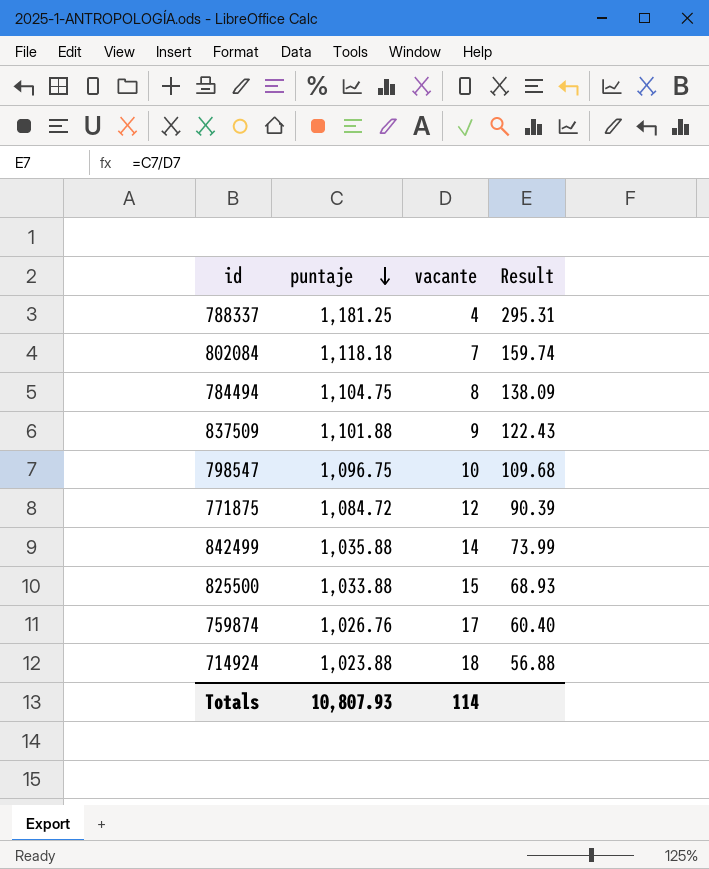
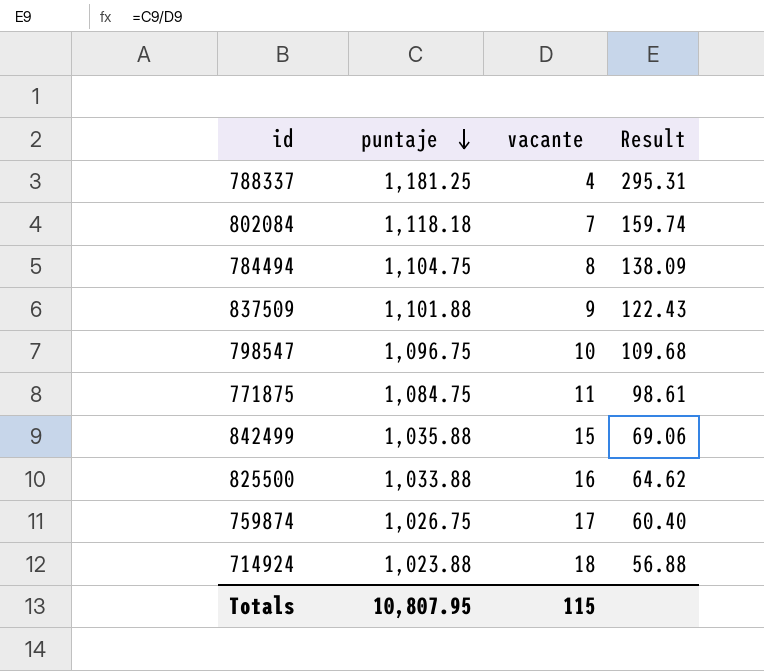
771875 | puntaje: 1,084.72 -> 1,084.75
771875 | vacante: 12 -> 11
771875 | Result: 90.39 -> 98.61
842499 | vacante: 14 -> 15
842499 | Result: 73.99 -> 69.06
825500 | vacante: 15 -> 16
825500 | Result: 68.93 -> 64.62
759874 | puntaje: 1,026.76 -> 1,026.75
Totals | puntaje: 10,807.93 -> 10,807.95
Totals | vacante: 114 -> 115

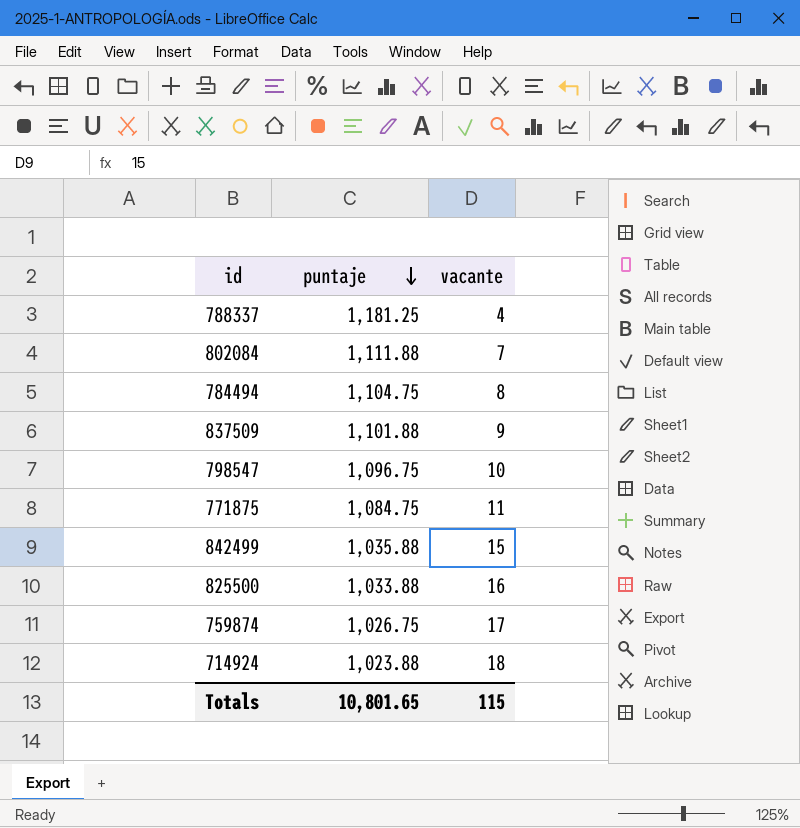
column Result | formula: [puntaje] / [vacante] -> none
802084 | puntaje: 1,118.18 -> 1,111.88
Totals | puntaje: 10,807.95 -> 10,801.65

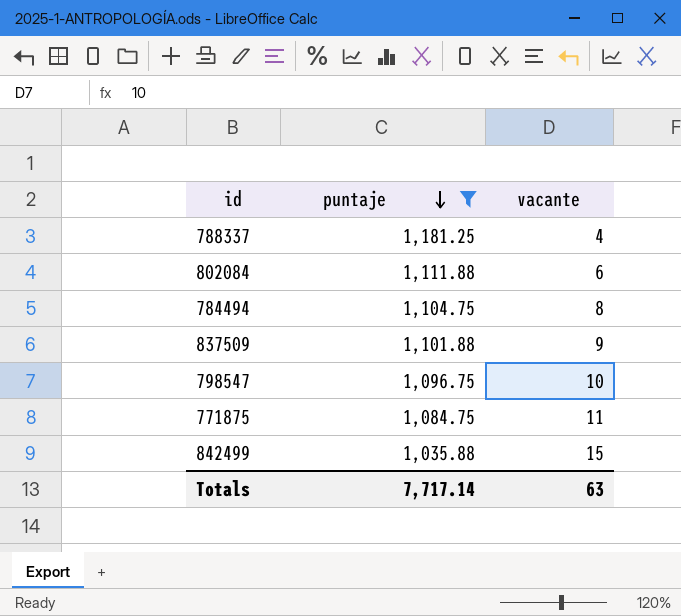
filter: none -> puntaje >= 1,035.88
802084 | vacante: 7 -> 6
Totals | puntaje: 10,801.65 -> 7,717.14
Totals | vacante: 115 -> 63

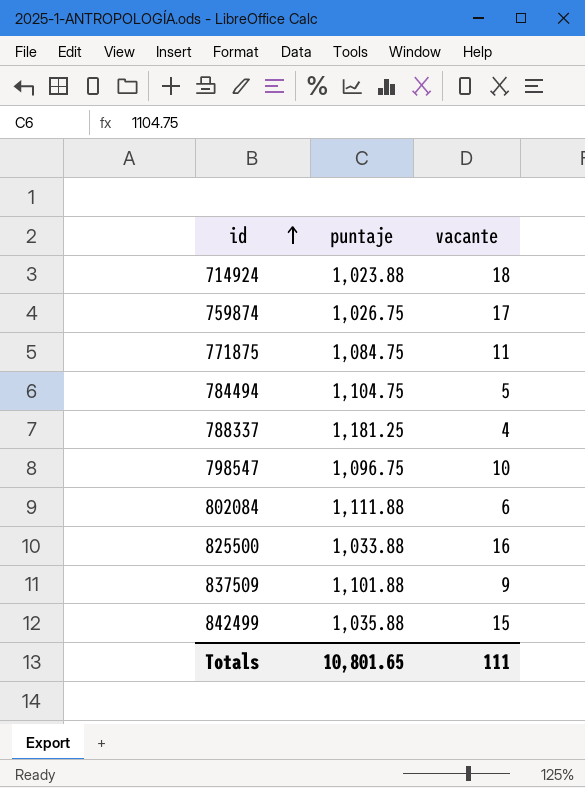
filter: puntaje >= 1,035.88 -> none
row order: puntaje descending -> id ascending
784494 | vacante: 8 -> 5
Totals | puntaje: 7,717.14 -> 10,801.65
Totals | vacante: 63 -> 111

